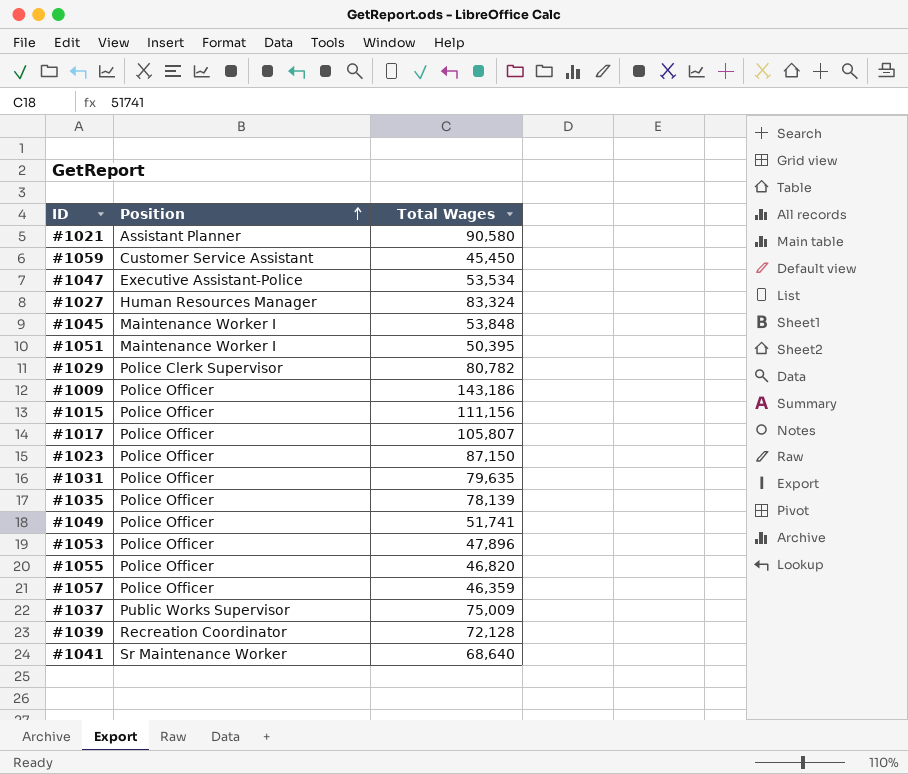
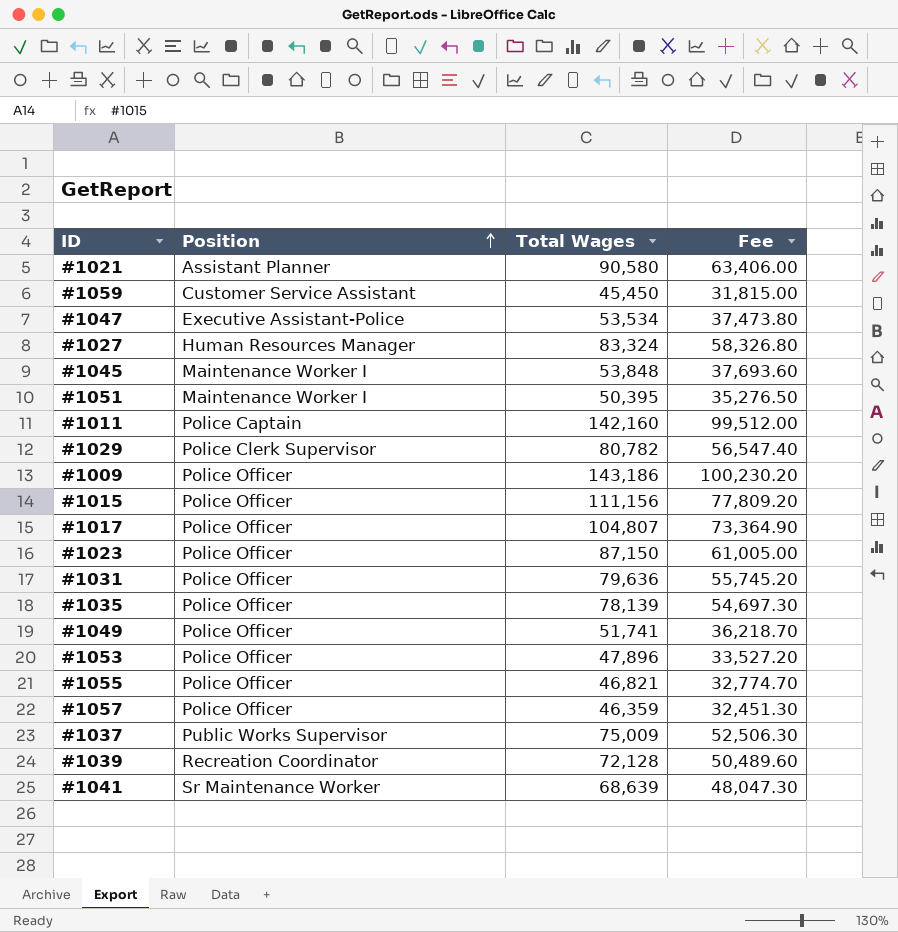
column Fee | formula: none -> [Total Wages] * 0.7
row #1011: none -> Police Captain | 142,160 | 99,512.00
#1017 | Total Wages: 105,807 -> 104,807
#1031 | Total Wages: 79,635 -> 79,636
#1055 | Total Wages: 46,820 -> 46,821
#1041 | Total Wages: 68,640 -> 68,639

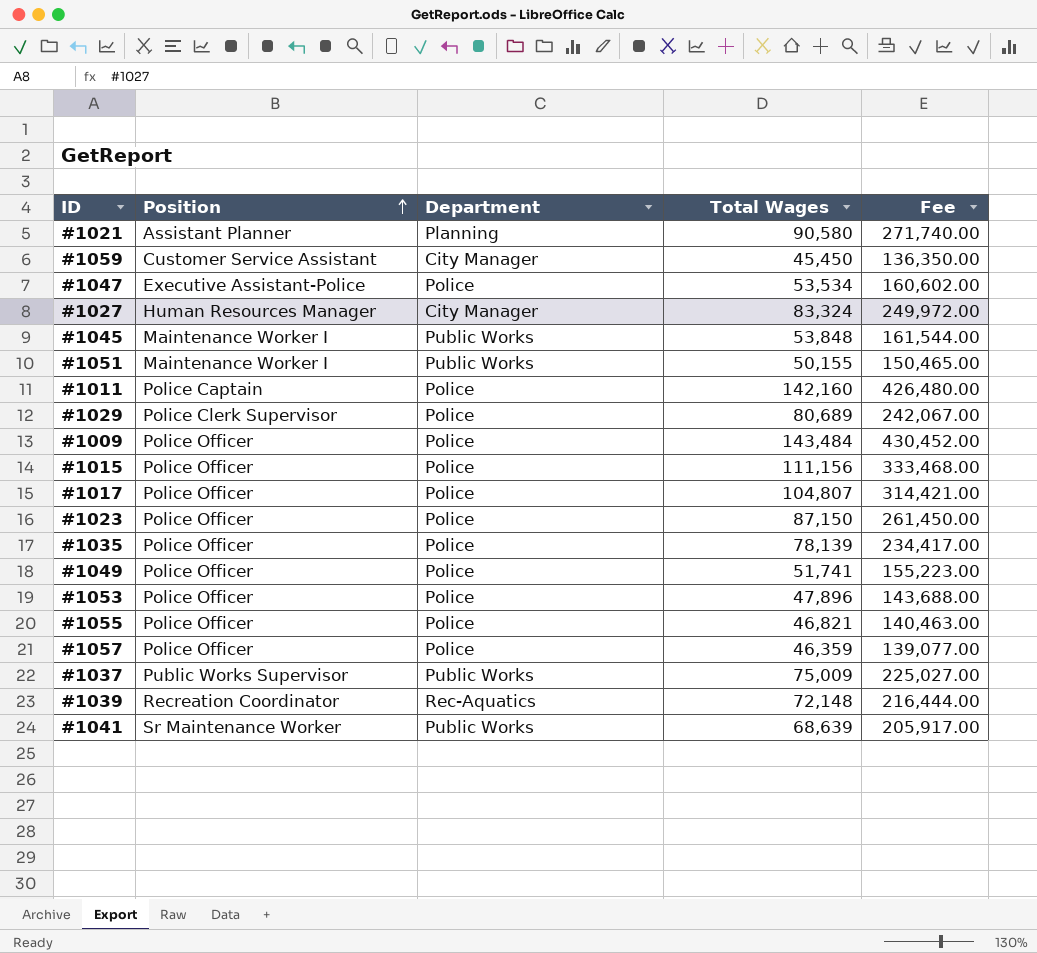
column Department | position: none -> 3
column Fee | formula: [Total Wages] * 0.7 -> [Total Wages] * 3
row #1031: Police Officer | 79,636 | 55,745.20 -> none
#1051 | Total Wages: 50,395 -> 50,155
#1029 | Total Wages: 80,782 -> 80,689
#1009 | Total Wages: 143,186 -> 143,484
#1039 | Total Wages: 72,128 -> 72,148

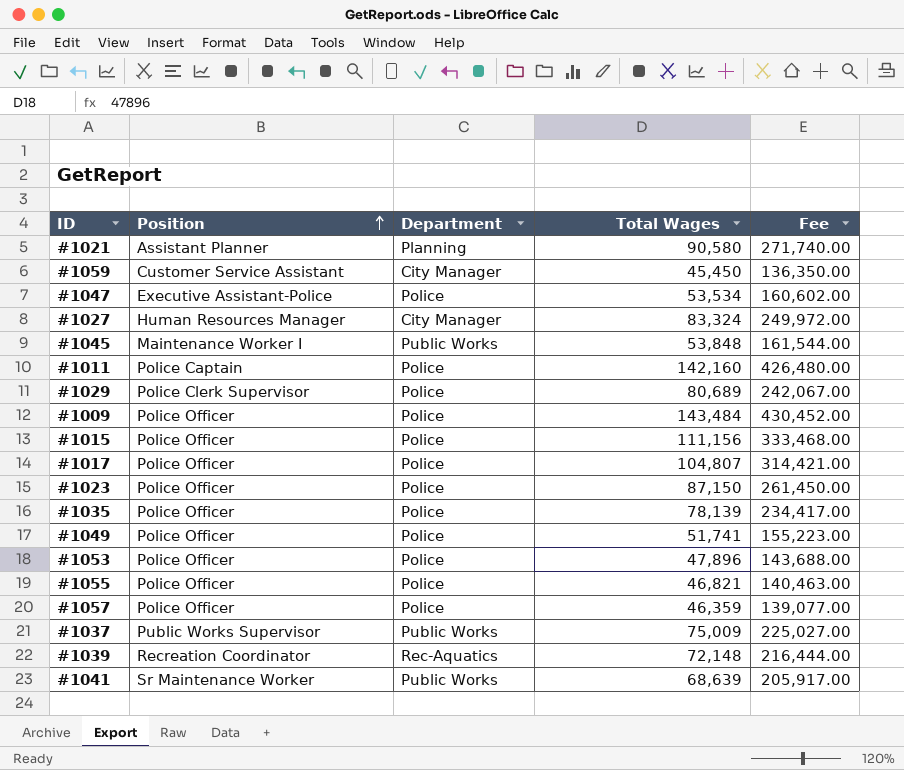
row #1051: Maintenance Worker I | Public Works | 50,155 | 150,465.00 -> none

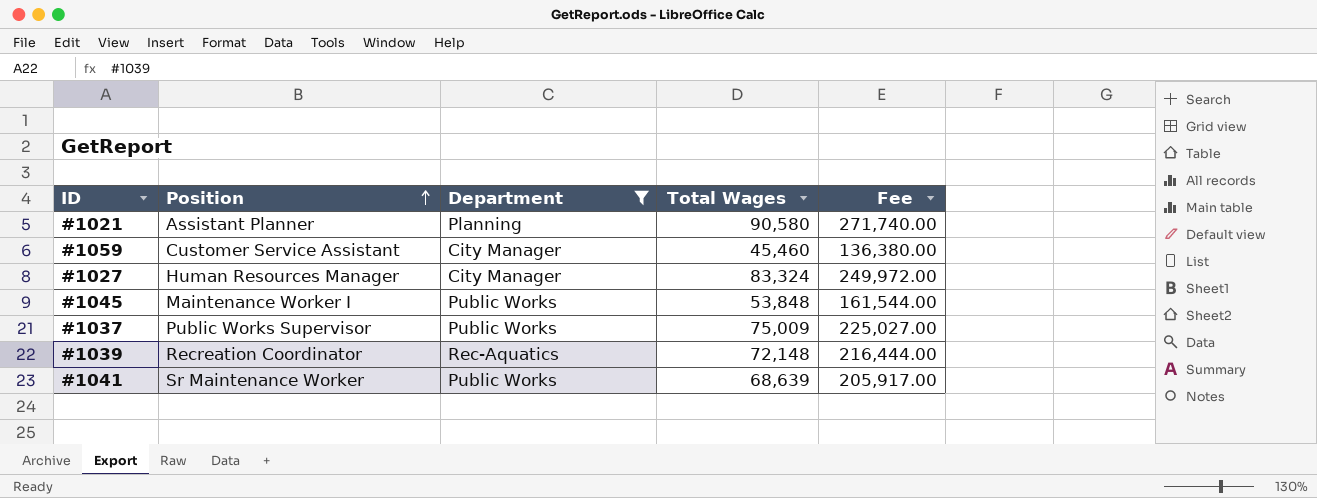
filter: none -> Department != Police
#1059 | Total Wages: 45,450 -> 45,460
#1059 | Fee: 136,350.00 -> 136,380.00

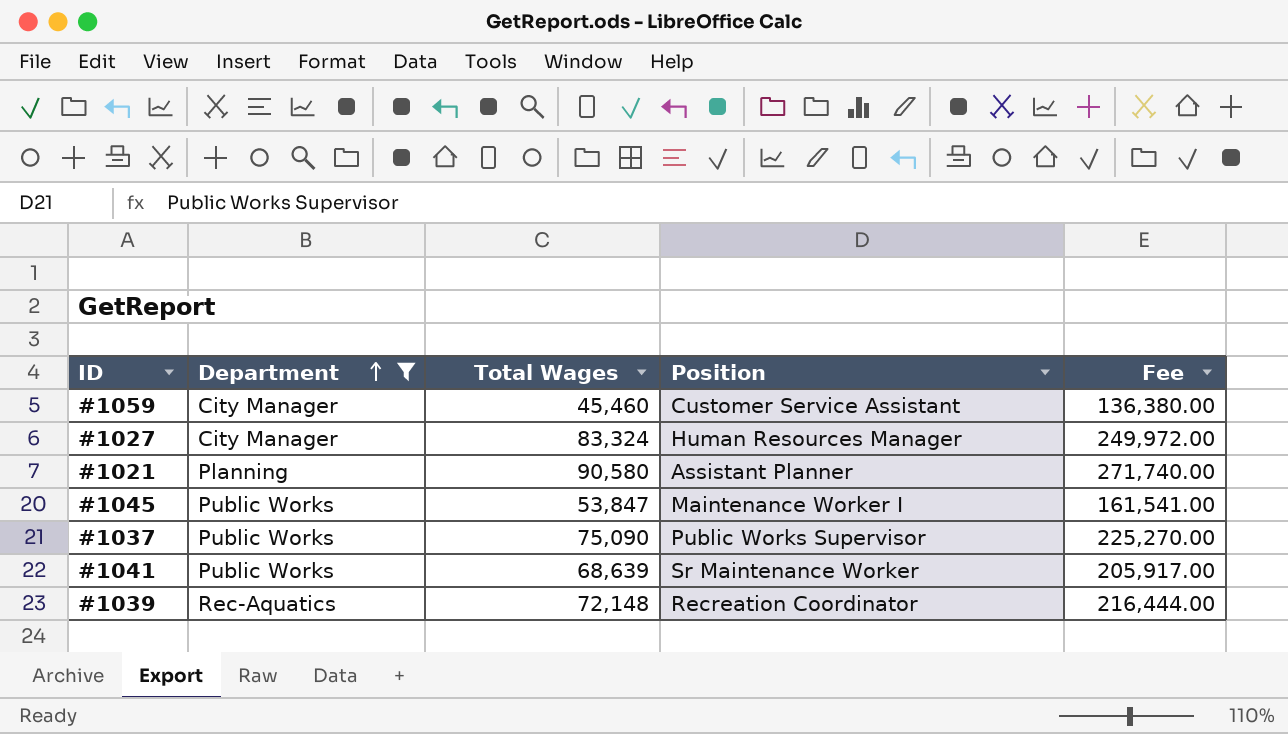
row order: Position ascending -> Department ascending
column Position | position: 2 -> 4
#1045 | Total Wages: 53,848 -> 53,847
#1045 | Fee: 161,544.00 -> 161,541.00
#1037 | Total Wages: 75,009 -> 75,090
#1037 | Fee: 225,027.00 -> 225,270.00

